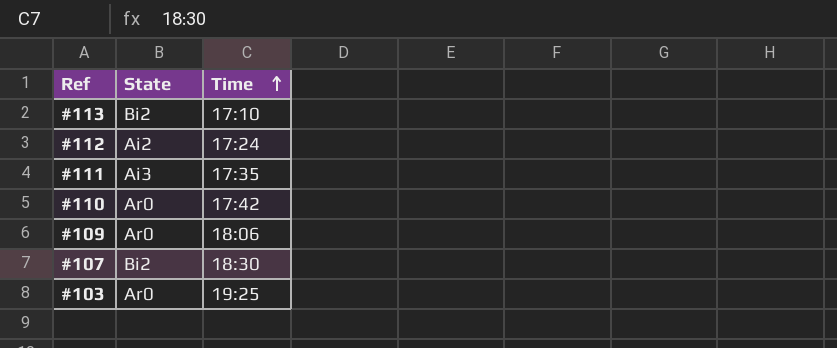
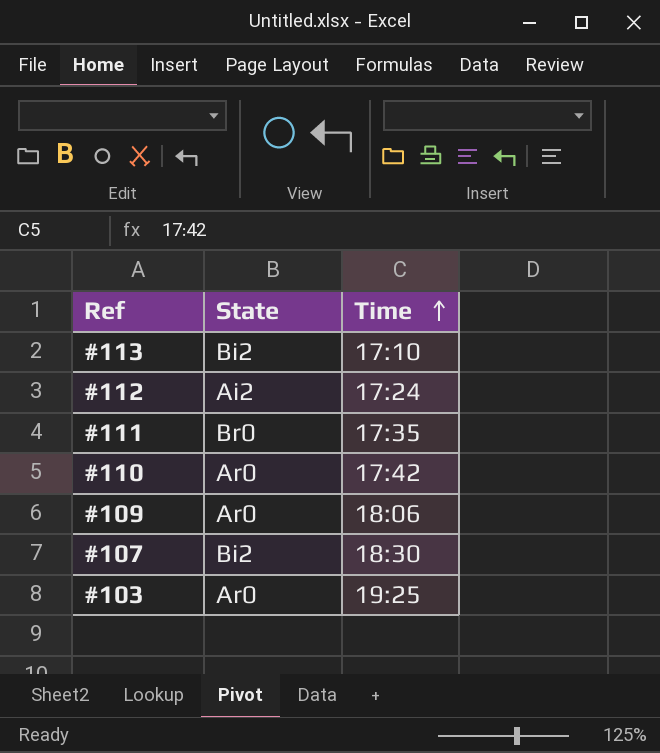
#111 | State: Ai3 -> Br0

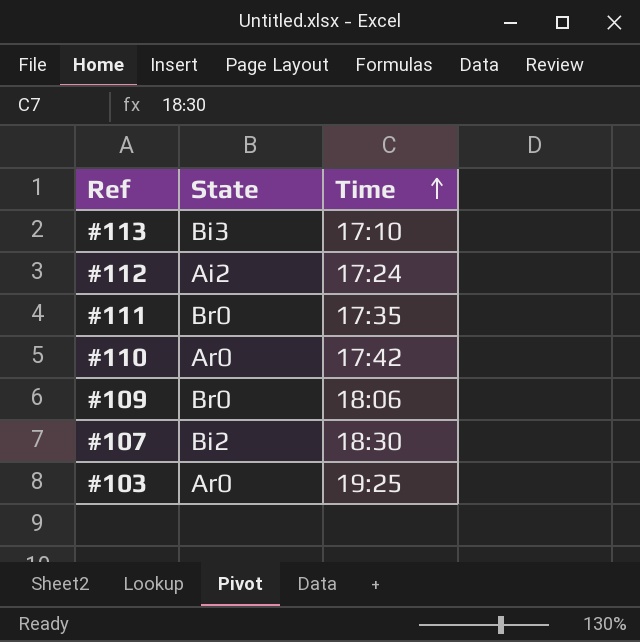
#113 | State: Bi2 -> Bi3
#109 | State: Ar0 -> Br0

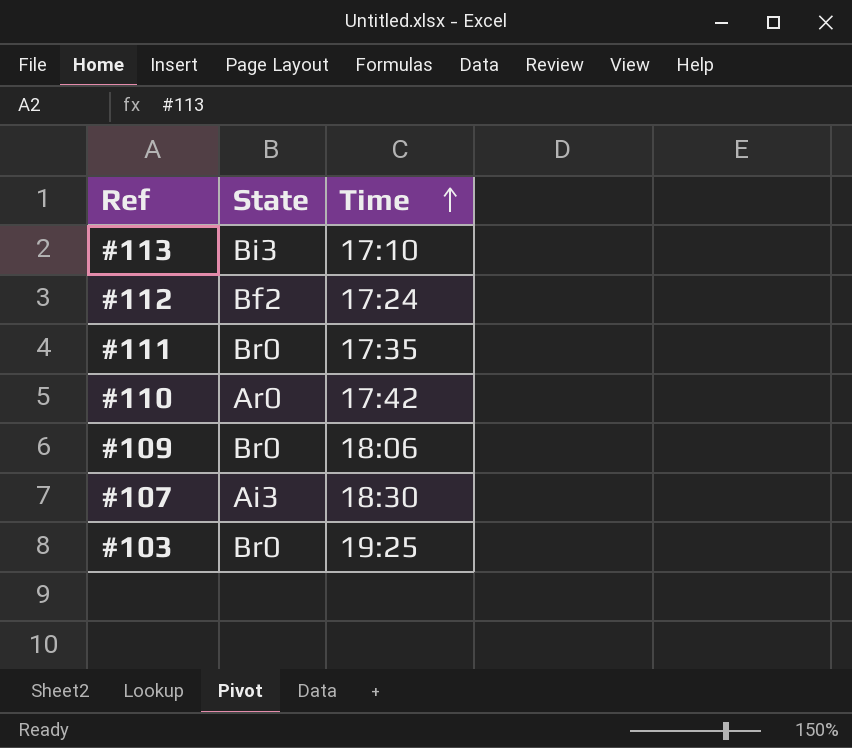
#112 | State: Ai2 -> Bf2
#107 | State: Bi2 -> Ai3
#103 | State: Ar0 -> Br0

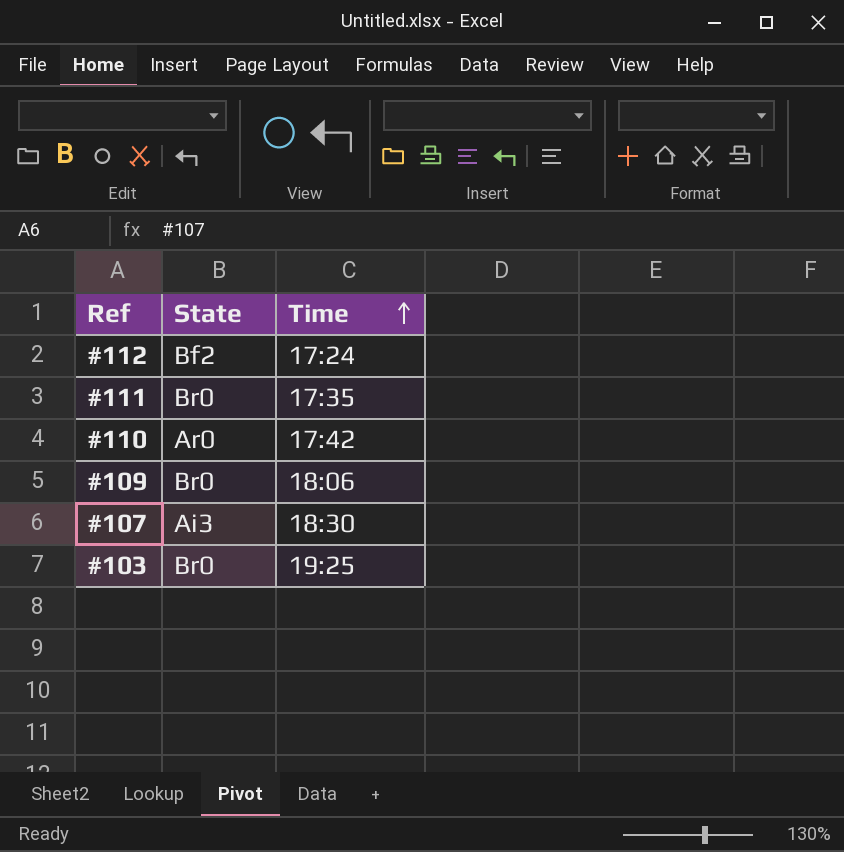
row #113: Bi3 | 17:10 -> none

